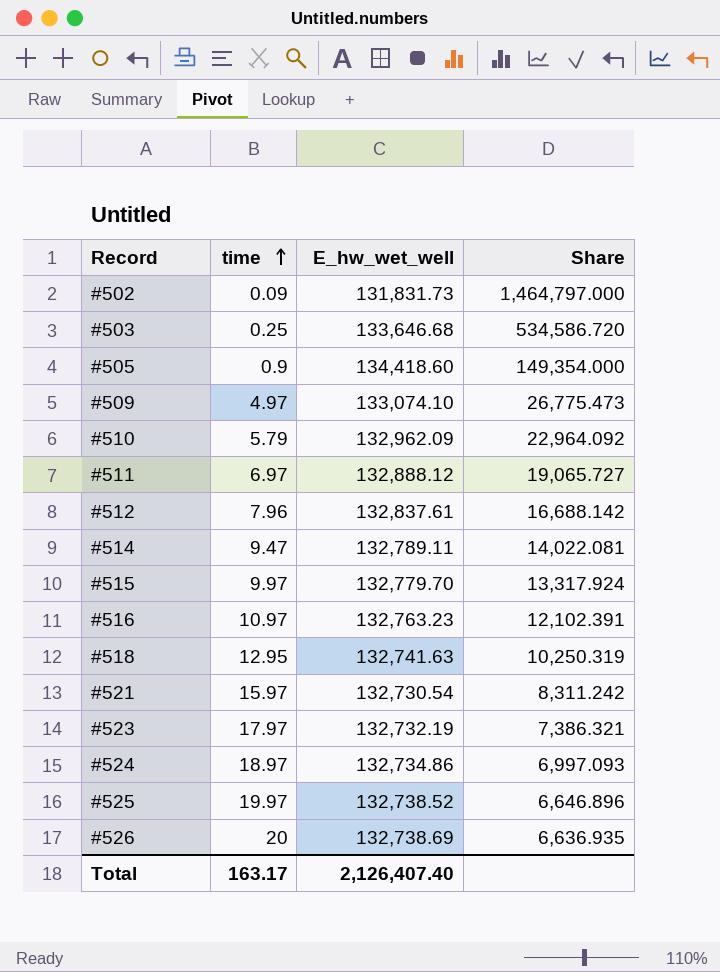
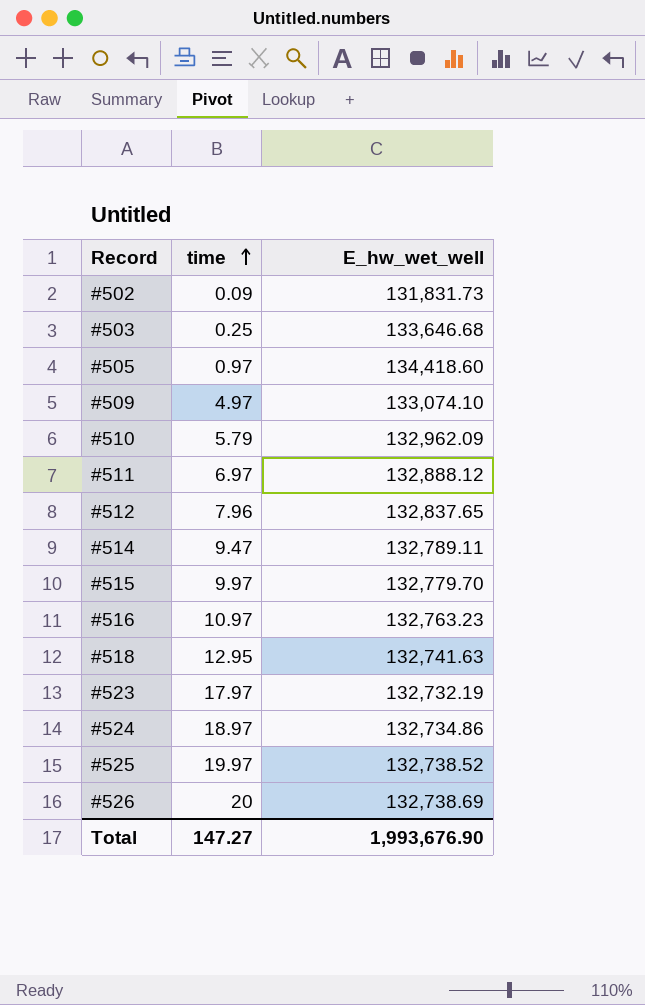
column Share | formula: [E_hw_wet_well] / [time] -> none
row #521: 15.97 | 132,730.54 | 8,311.242 -> none
#505 | time: 0.9 -> 0.97
#512 | E_hw_wet_well: 132,837.61 -> 132,837.65
Total | time: 163.17 -> 147.27
Total | E_hw_wet_well: 2,126,407.40 -> 1,993,676.90

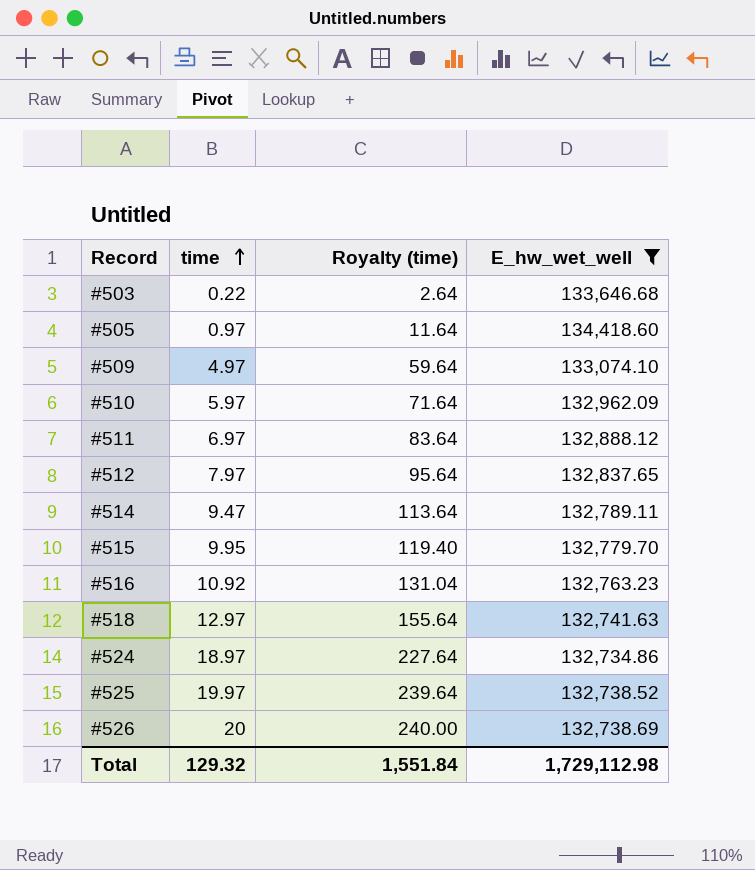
filter: none -> E_hw_wet_well >= 132,734.86
column Royalty (time) | formula: none -> [time] * 12
#503 | time: 0.25 -> 0.22
#510 | time: 5.79 -> 5.97
#512 | time: 7.96 -> 7.97
#515 | time: 9.97 -> 9.95
#516 | time: 10.97 -> 10.92
#518 | time: 12.95 -> 12.97
Total | time: 147.27 -> 129.32
Total | E_hw_wet_well: 1,993,676.90 -> 1,729,112.98

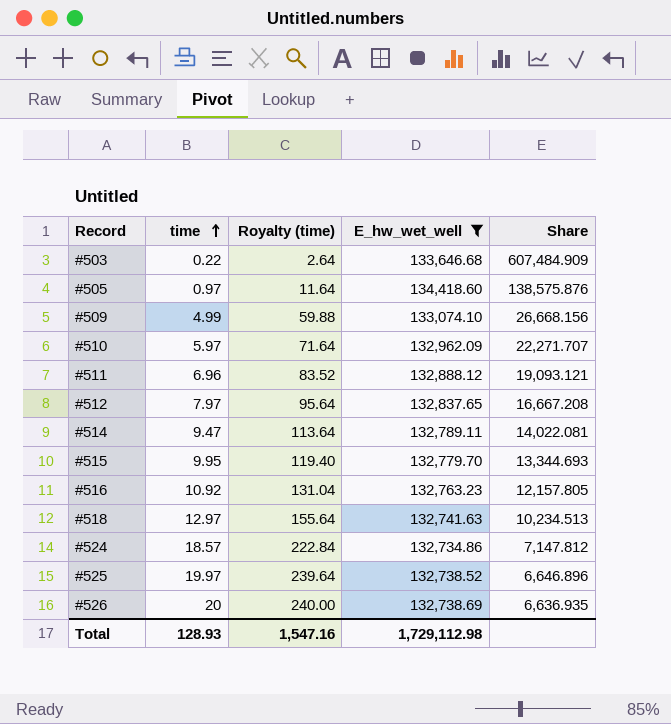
column Share | formula: none -> [E_hw_wet_well] / [time]
#509 | time: 4.97 -> 4.99
#509 | Royalty (time): 59.64 -> 59.88
#511 | time: 6.97 -> 6.96
#511 | Royalty (time): 83.64 -> 83.52
#524 | time: 18.97 -> 18.57
#524 | Royalty (time): 227.64 -> 222.84
Total | time: 129.32 -> 128.93
Total | Royalty (time): 1,551.84 -> 1,547.16

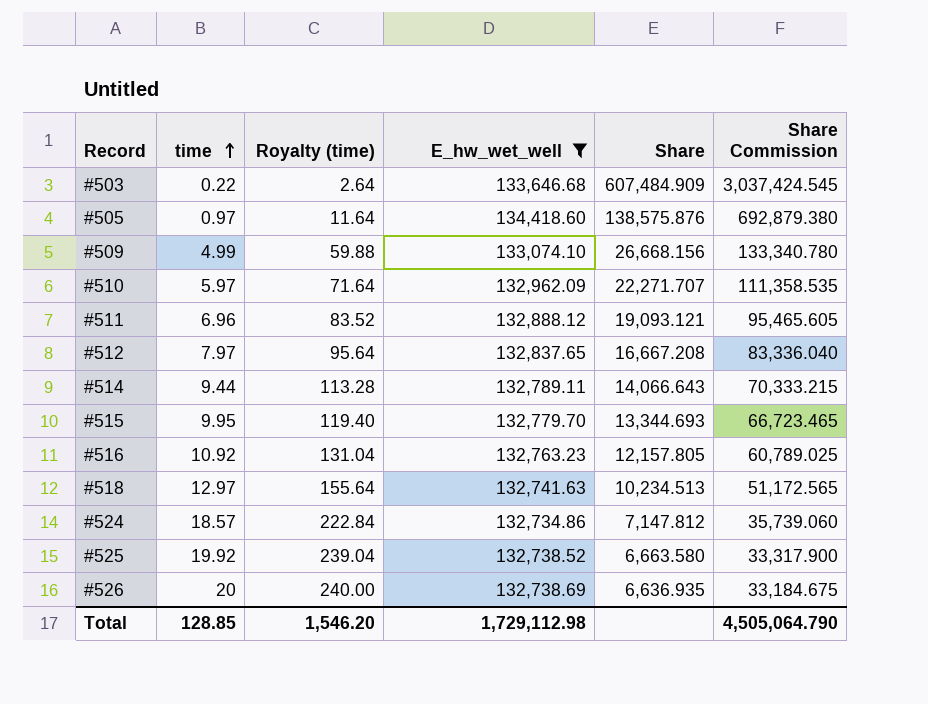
column Share Commission | formula: none -> [Share] * 5
#514 | time: 9.47 -> 9.44
#514 | Royalty (time): 113.64 -> 113.28
#514 | Share: 14,022.081 -> 14,066.643
#525 | time: 19.97 -> 19.92
#525 | Royalty (time): 239.64 -> 239.04
#525 | Share: 6,646.896 -> 6,663.580
Total | time: 128.93 -> 128.85
Total | Royalty (time): 1,547.16 -> 1,546.20

